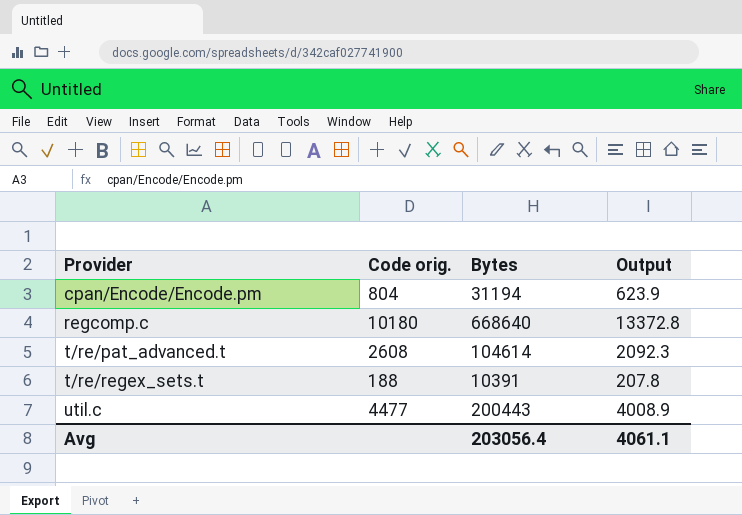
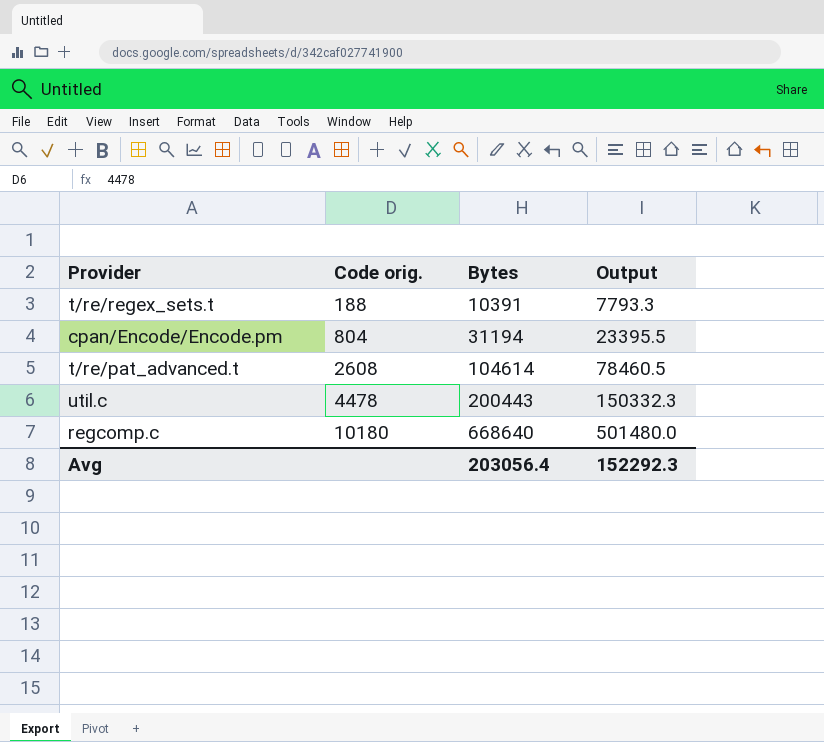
row order: Provider ascending -> Code orig. ascending
column Output | formula: [Bytes] * 0.02 -> [Bytes] * 0.75
util.c | Code orig.: 4477 -> 4478
Avg | Output: 4061.1 -> 152292.3

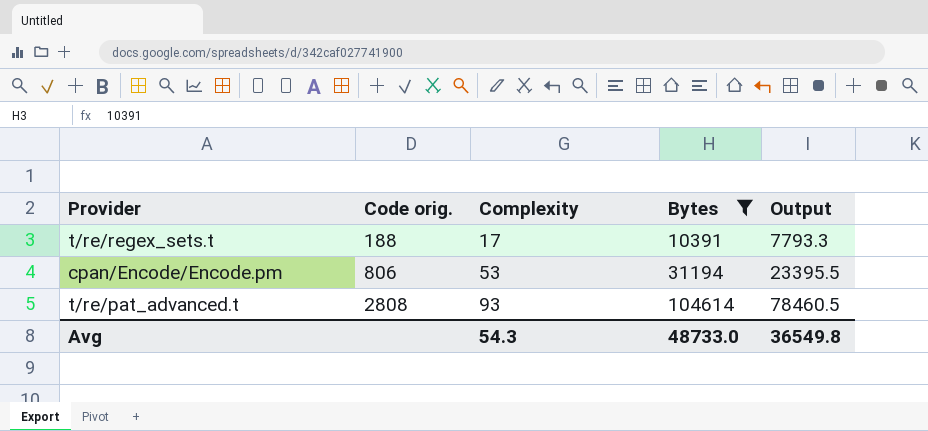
filter: none -> Bytes <= 104614
column Complexity | position: none -> 3
cpan/Encode/Encode.pm | Code orig.: 804 -> 806
t/re/pat_advanced.t | Code orig.: 2608 -> 2808
Avg | Bytes: 203056.4 -> 48733.0
Avg | Output: 152292.3 -> 36549.8

